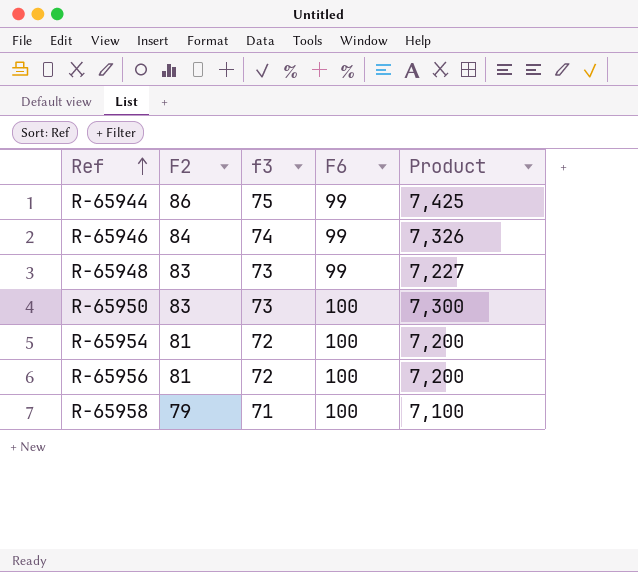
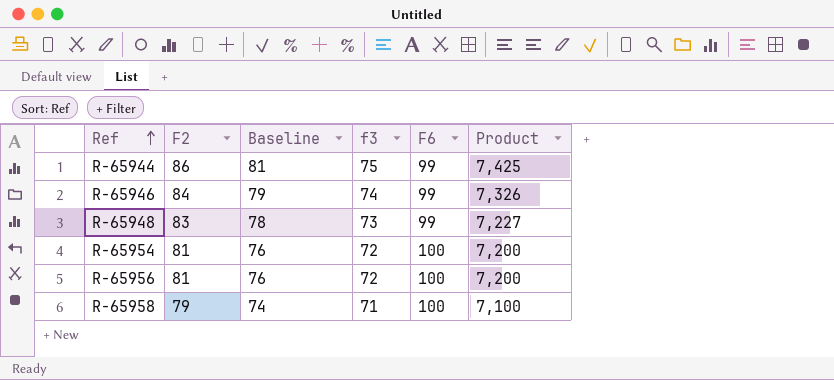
column Baseline | formula: none -> [F2] - 5
row R-65950: 83 | 73 | 100 | 7,300 -> none

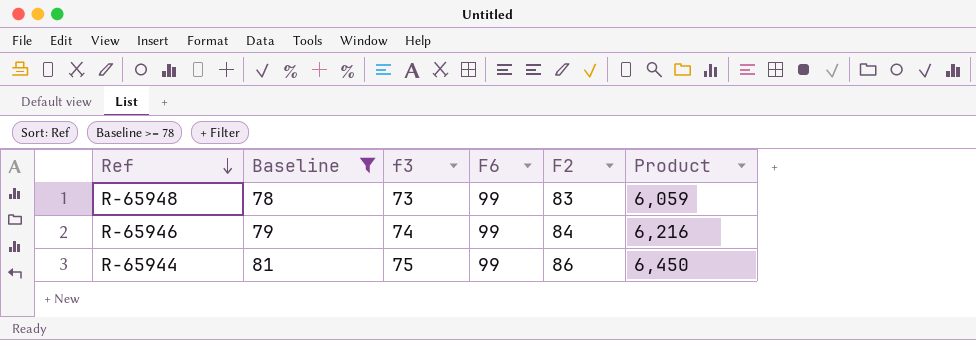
filter: none -> Baseline >= 78
row order: Ref ascending -> Ref descending
column F2 | position: 2 -> 5
column Product | formula: [f3] * [F6] -> [f3] * [F2]

